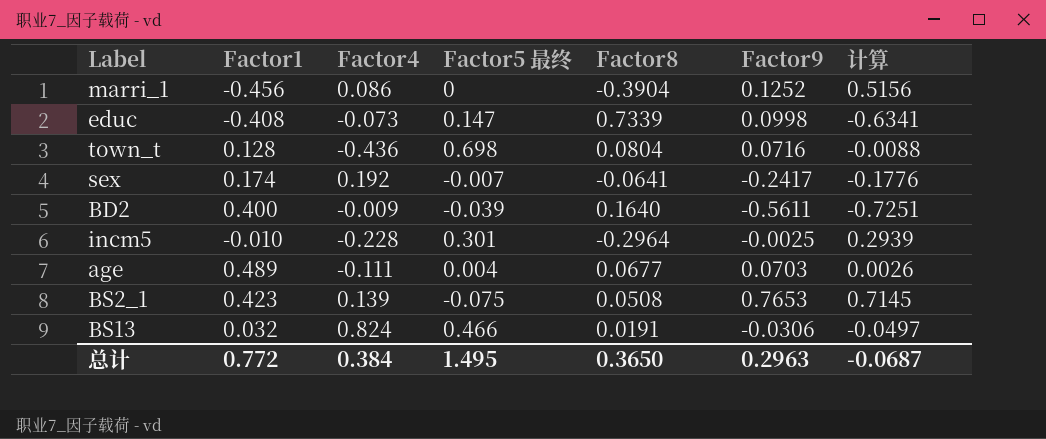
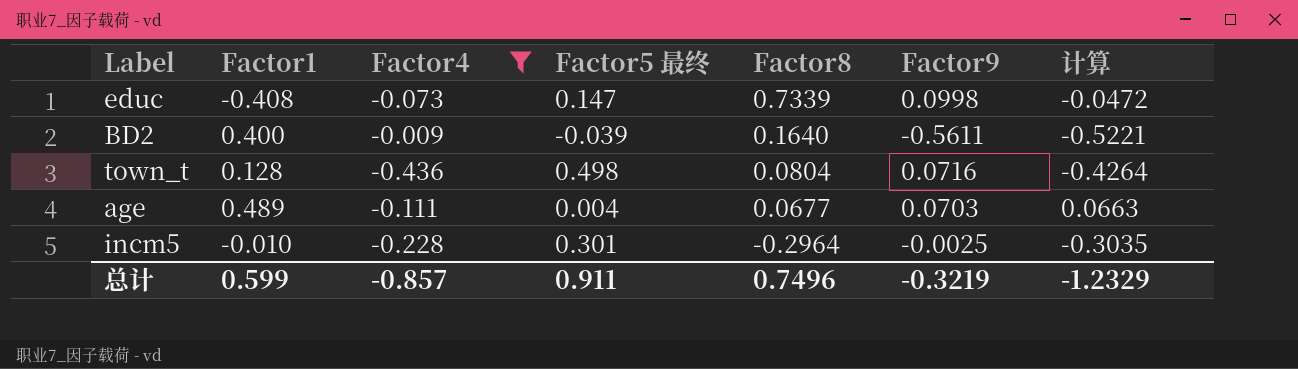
filter: none -> Factor4 <= -0.009
row order: none -> Factor8 descending
column 计算 | formula: [Factor9] - [Factor8] -> [Factor9] - [Factor5 最终]
town_t | Factor5 最终: 0.698 -> 0.498
总计 | Factor1: 0.772 -> 0.599
总计 | Factor4: 0.384 -> -0.857
总计 | Factor5 最终: 1.495 -> 0.911
总计 | Factor8: 0.3650 -> 0.7496
总计 | Factor9: 0.2963 -> -0.3219
总计 | 计算: -0.0687 -> -1.2329

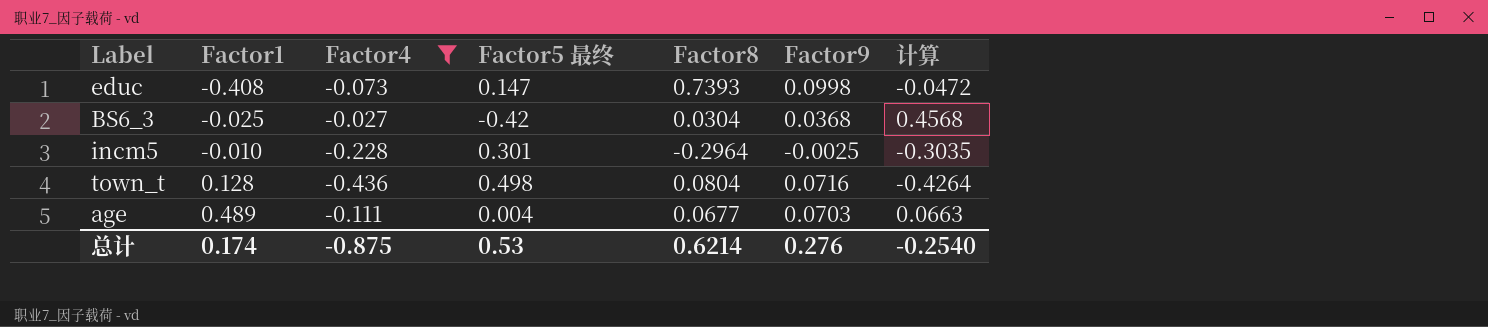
row order: Factor8 descending -> Factor1 ascending
row BD2: 0.400 | -0.009 | -0.039 | 0.1640 | -0.5611 | -0.5221 -> none
educ | Factor8: 0.7339 -> 0.7393
row BS6_3: none -> -0.025 | -0.027 | -0.42 | 0.0304 | 0.0368 | 0.4568
总计 | Factor1: 0.599 -> 0.174
总计 | Factor4: -0.857 -> -0.875
总计 | Factor5 最终: 0.911 -> 0.53
总计 | Factor8: 0.7496 -> 0.6214
总计 | Factor9: -0.3219 -> 0.276
总计 | 计算: -1.2329 -> -0.2540

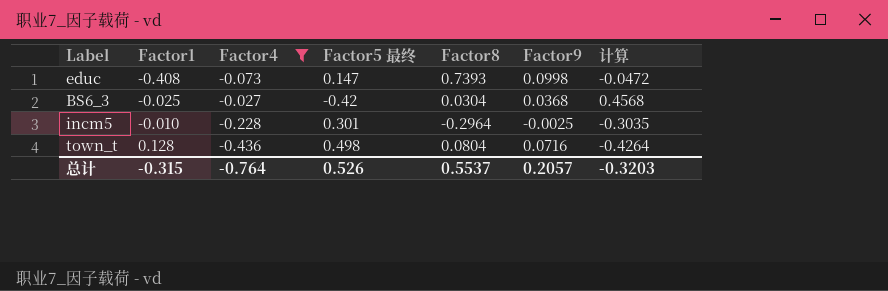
row age: 0.489 | -0.111 | 0.004 | 0.0677 | 0.0703 | 0.0663 -> none
总计 | Factor1: 0.174 -> -0.315
总计 | Factor4: -0.875 -> -0.764
总计 | Factor5 最终: 0.53 -> 0.526
总计 | Factor8: 0.6214 -> 0.5537
总计 | Factor9: 0.276 -> 0.2057
总计 | 计算: -0.2540 -> -0.3203

